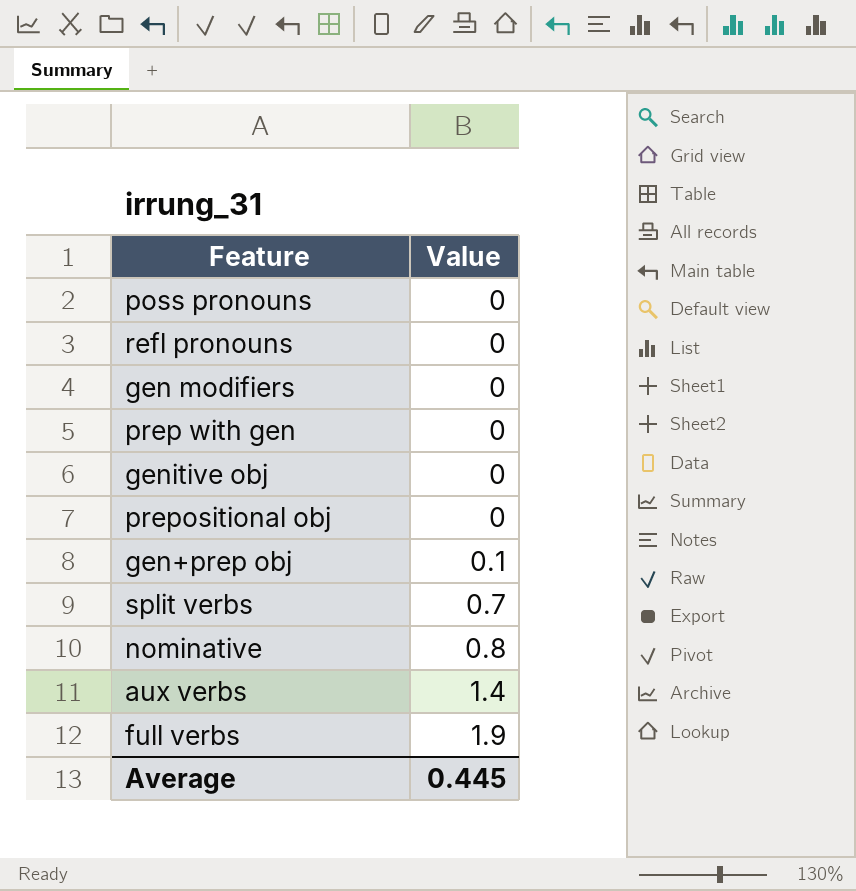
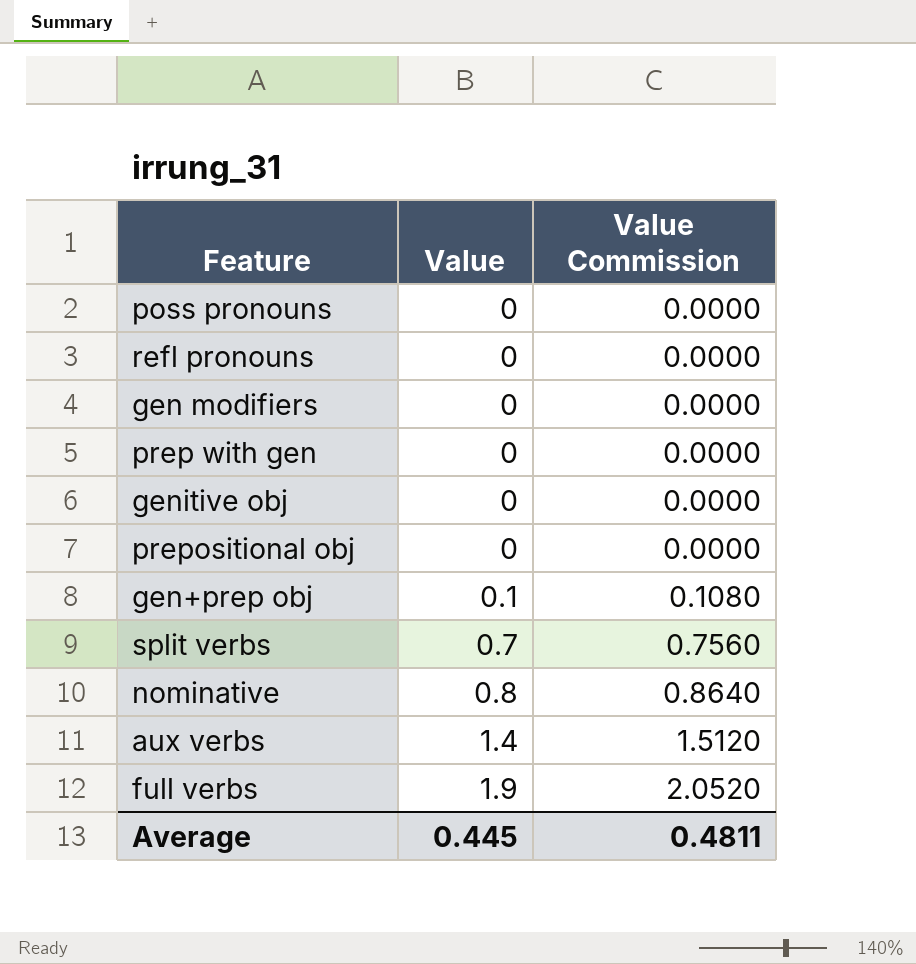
column Value Commission | formula: none -> [Value] * 1.08

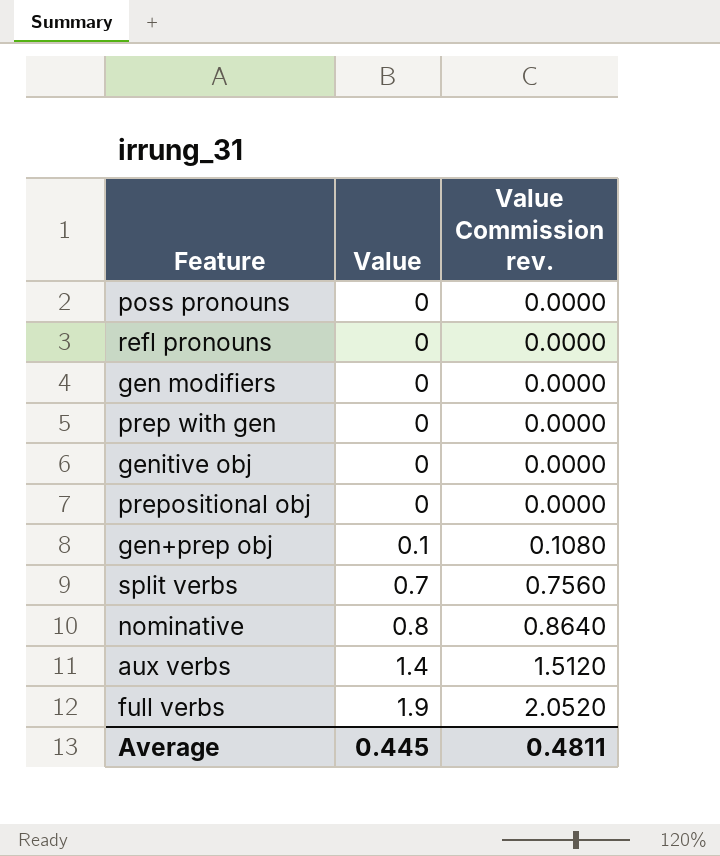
column name: Value Commission -> Value Commission rev.

